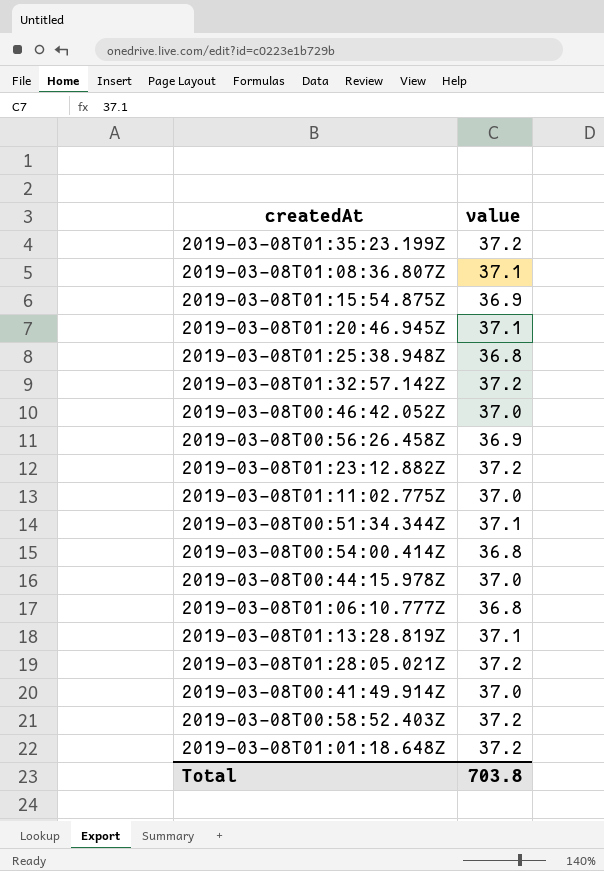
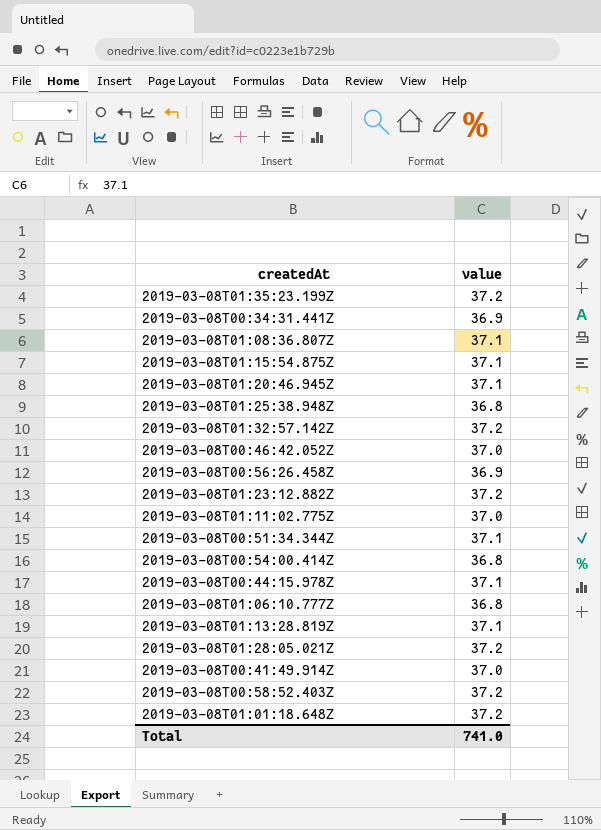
row 2019-03-08T00:34:31.441Z: none -> 36.9
2019-03-08T01:15:54.875Z | value: 36.9 -> 37.1
2019-03-08T00:44:15.978Z | value: 37.0 -> 37.1
Total | value: 703.8 -> 741.0

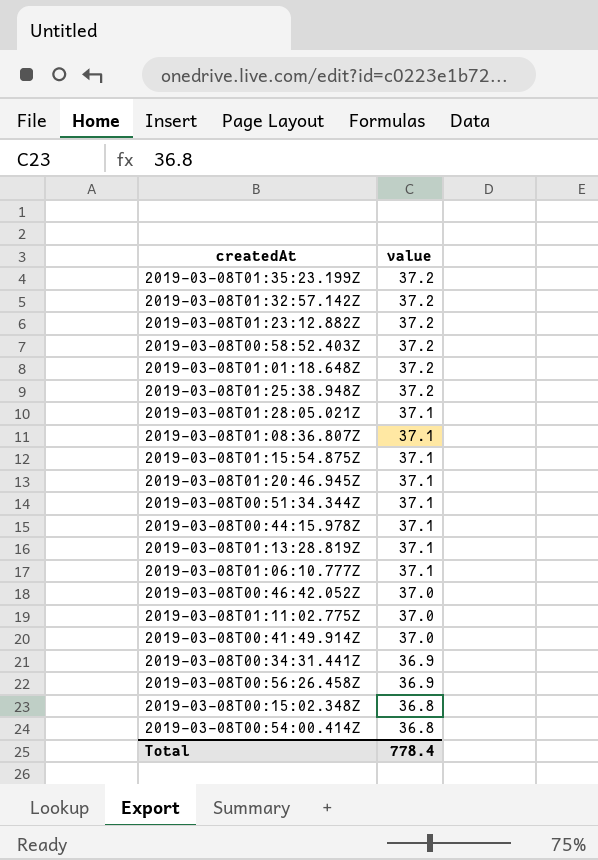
row order: none -> value descending
2019-03-08T01:25:38.948Z | value: 36.8 -> 37.2
2019-03-08T01:28:05.021Z | value: 37.2 -> 37.1
2019-03-08T01:06:10.777Z | value: 36.8 -> 37.1
row 2019-03-08T00:15:02.348Z: none -> 36.8
Total | value: 741.0 -> 778.4

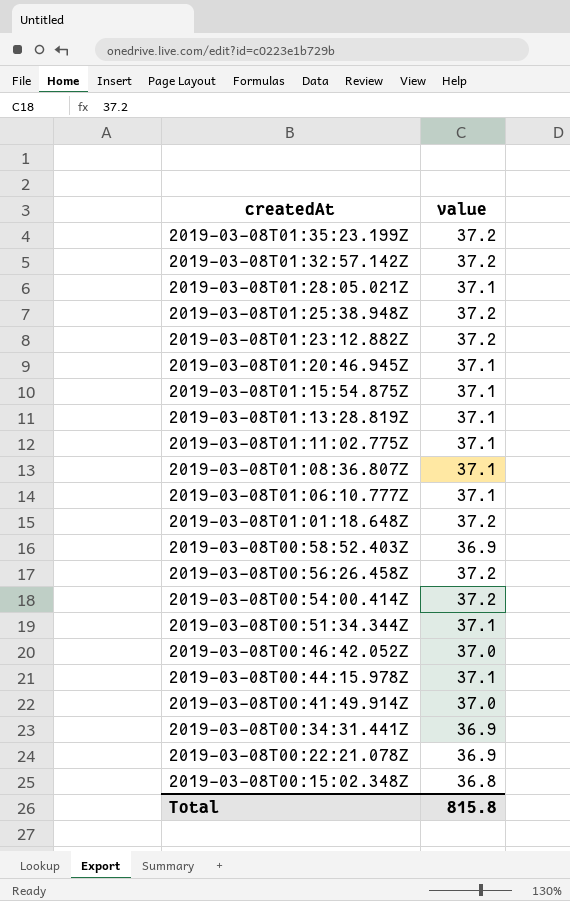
row order: value descending -> createdAt descending
2019-03-08T01:11:02.775Z | value: 37.0 -> 37.1
2019-03-08T00:58:52.403Z | value: 37.2 -> 36.9
2019-03-08T00:56:26.458Z | value: 36.9 -> 37.2
2019-03-08T00:54:00.414Z | value: 36.8 -> 37.2
row 2019-03-08T00:22:21.078Z: none -> 36.9
Total | value: 778.4 -> 815.8

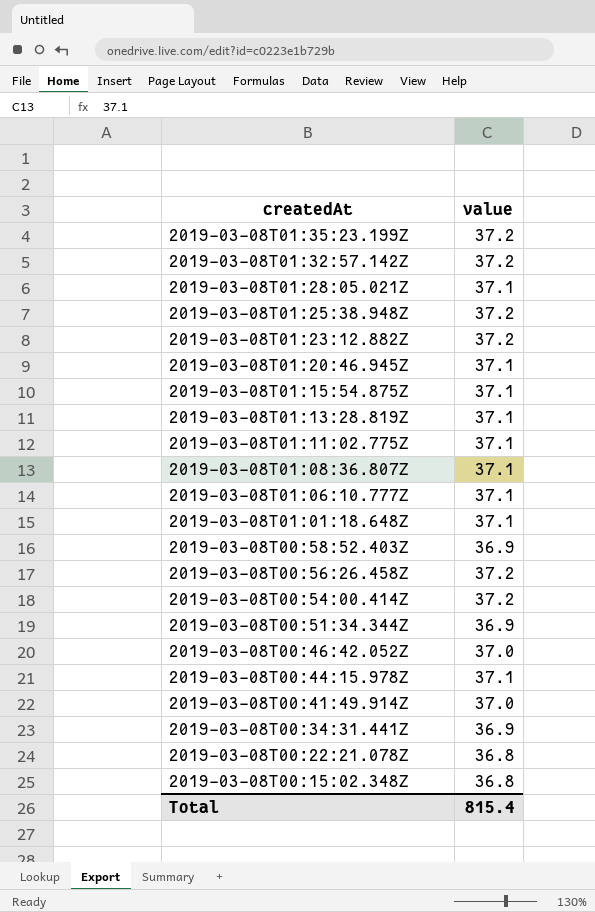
2019-03-08T01:01:18.648Z | value: 37.2 -> 37.1
2019-03-08T00:51:34.344Z | value: 37.1 -> 36.9
2019-03-08T00:22:21.078Z | value: 36.9 -> 36.8
Total | value: 815.8 -> 815.4

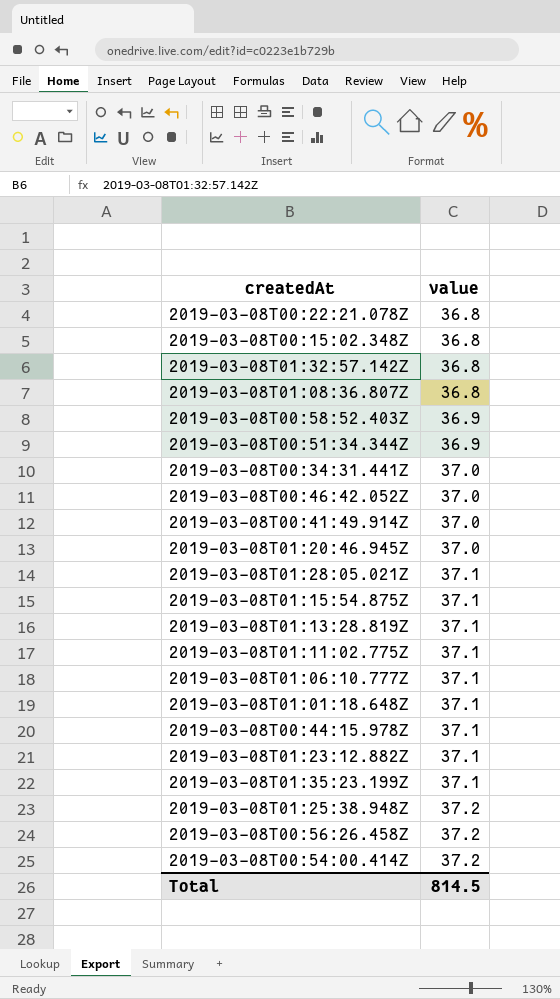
row order: createdAt descending -> value ascending
2019-03-08T01:32:57.142Z | value: 37.2 -> 36.8
2019-03-08T01:08:36.807Z | value: 37.1 -> 36.8
2019-03-08T00:34:31.441Z | value: 36.9 -> 37.0
2019-03-08T01:20:46.945Z | value: 37.1 -> 37.0
2019-03-08T01:23:12.882Z | value: 37.2 -> 37.1
2019-03-08T01:35:23.199Z | value: 37.2 -> 37.1
Total | value: 815.4 -> 814.5

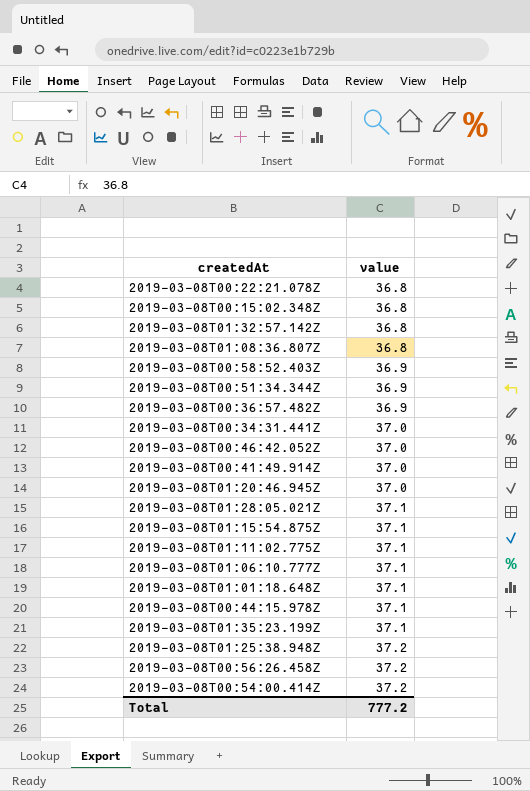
row 2019-03-08T01:13:28.819Z: 37.1 -> none
row 2019-03-08T01:23:12.882Z: 37.1 -> none
row 2019-03-08T00:36:57.482Z: none -> 36.9
Total | value: 814.5 -> 777.2

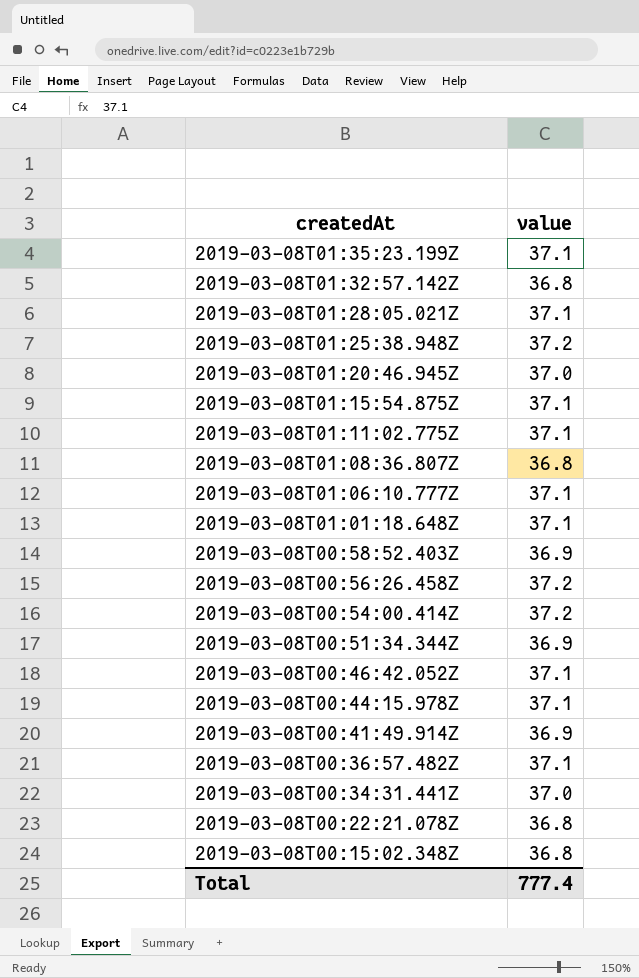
row order: value ascending -> createdAt descending
2019-03-08T00:46:42.052Z | value: 37.0 -> 37.1
2019-03-08T00:41:49.914Z | value: 37.0 -> 36.9
2019-03-08T00:36:57.482Z | value: 36.9 -> 37.1
Total | value: 777.2 -> 777.4

